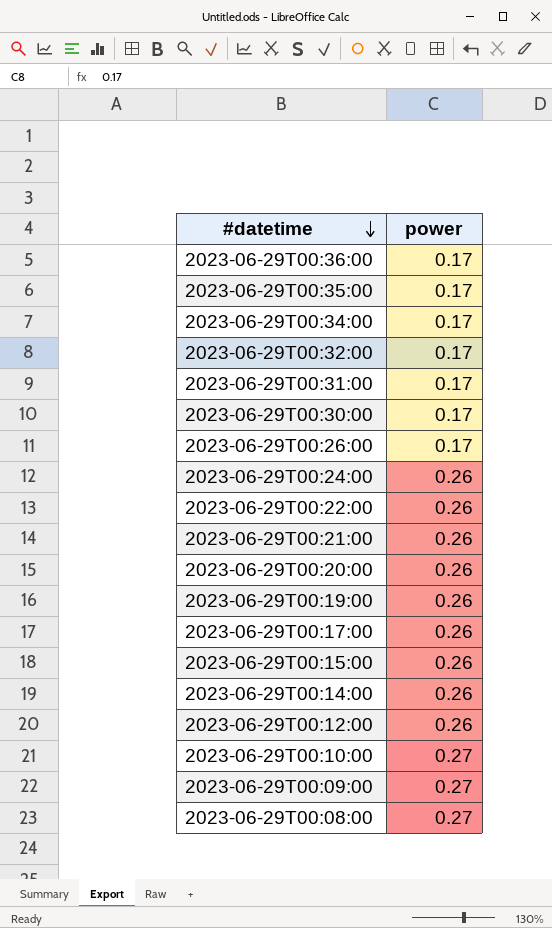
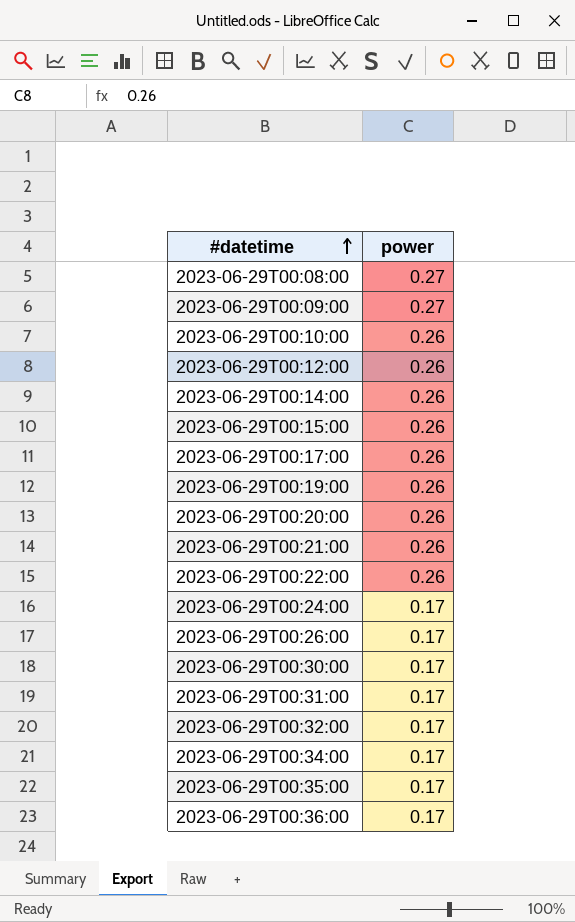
row order: #datetime descending -> #datetime ascending
2023-06-29T00:10:00 | power: 0.27 -> 0.26
2023-06-29T00:24:00 | power: 0.26 -> 0.17

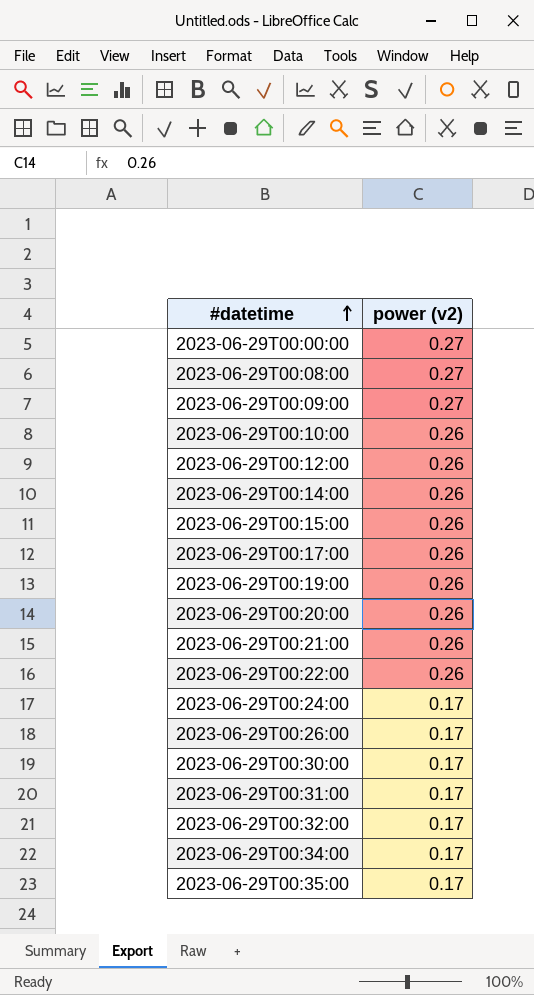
column name: power -> power (v2)
row 2023-06-29T00:36:00: 0.17 -> none
row 2023-06-29T00:00:00: none -> 0.27

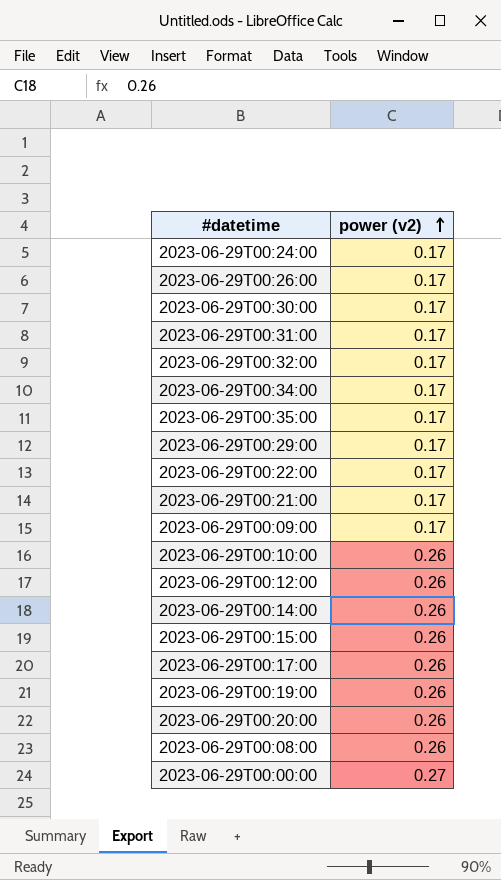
row order: #datetime ascending -> power (v2) ascending
row 2023-06-29T00:29:00: none -> 0.17
2023-06-29T00:22:00 | power (v2): 0.26 -> 0.17
2023-06-29T00:21:00 | power (v2): 0.26 -> 0.17
2023-06-29T00:09:00 | power (v2): 0.27 -> 0.17
2023-06-29T00:08:00 | power (v2): 0.27 -> 0.26

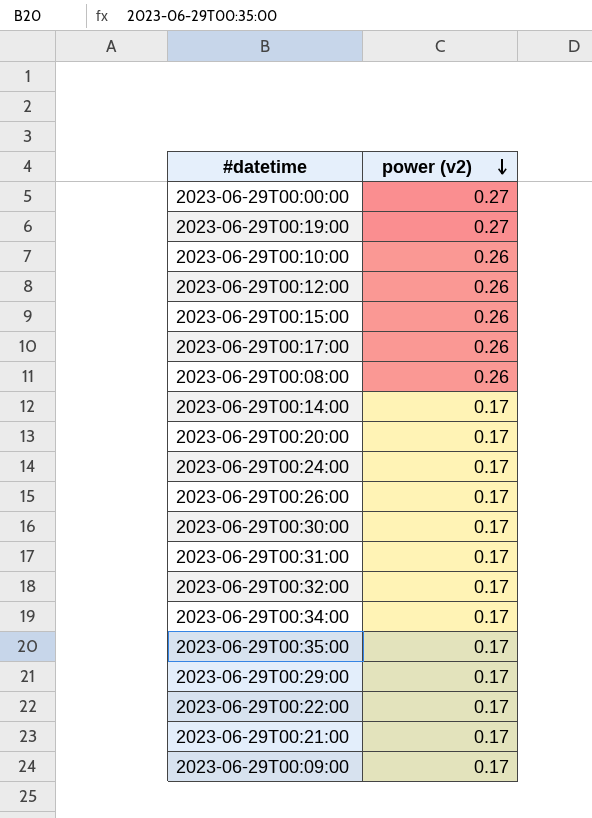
row order: power (v2) ascending -> power (v2) descending
2023-06-29T00:19:00 | power (v2): 0.26 -> 0.27
2023-06-29T00:14:00 | power (v2): 0.26 -> 0.17
2023-06-29T00:20:00 | power (v2): 0.26 -> 0.17

